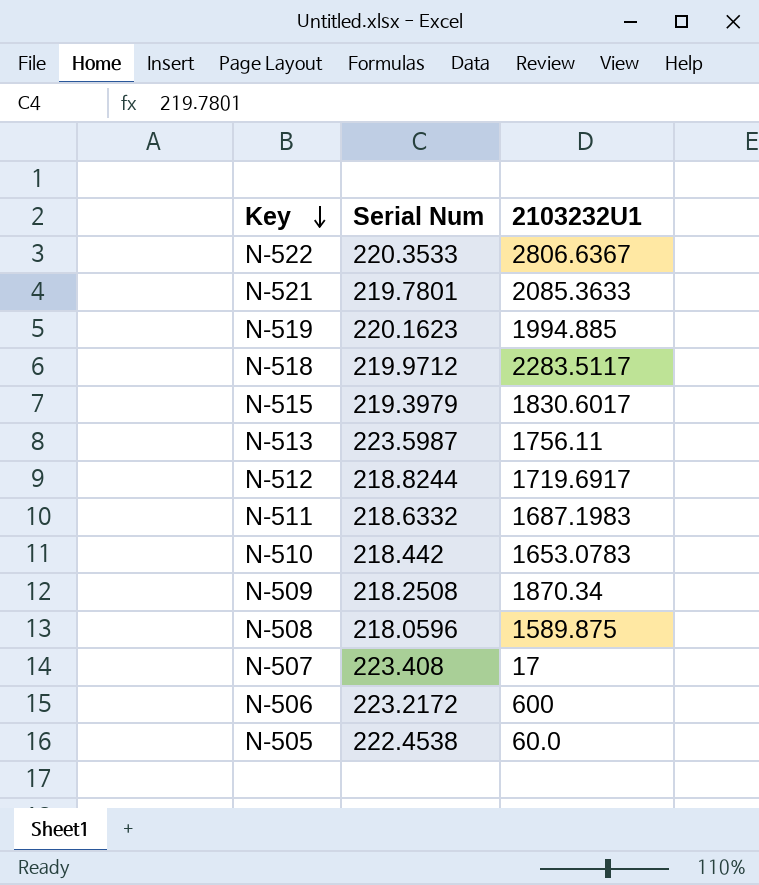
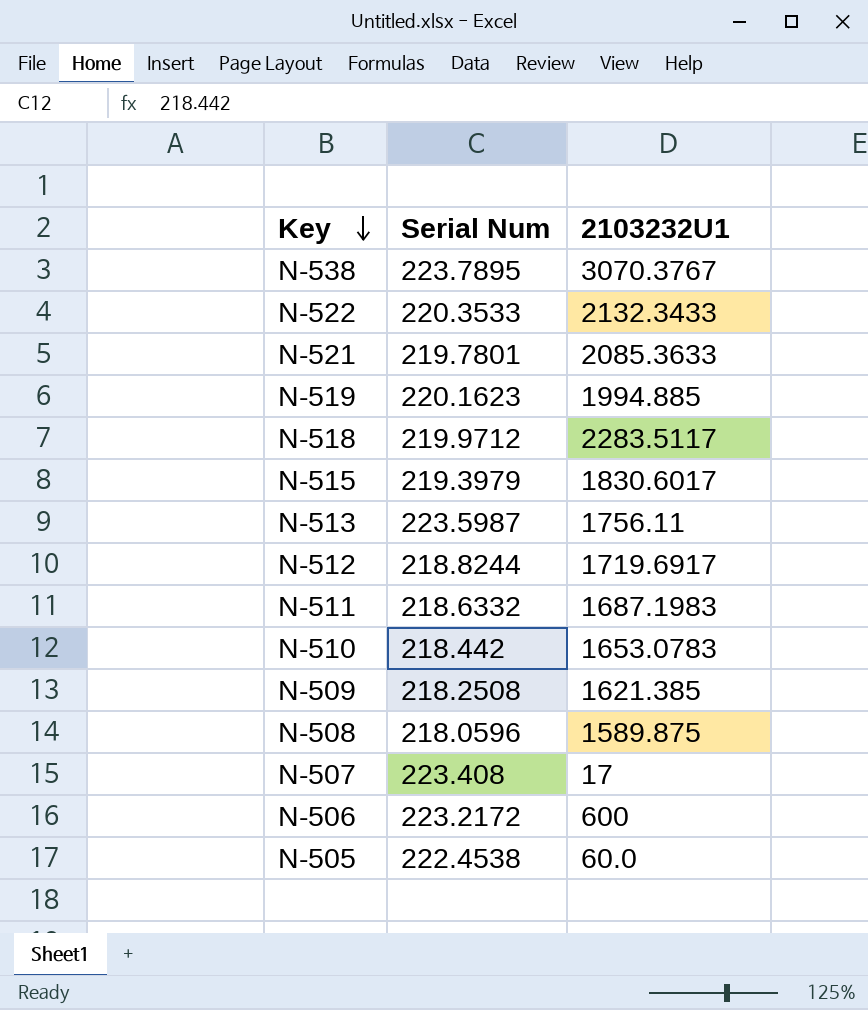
row N-538: none -> 223.7895 | 3070.3767
N-522 | 2103232U1: 2806.6367 -> 2132.3433
N-509 | 2103232U1: 1870.34 -> 1621.385

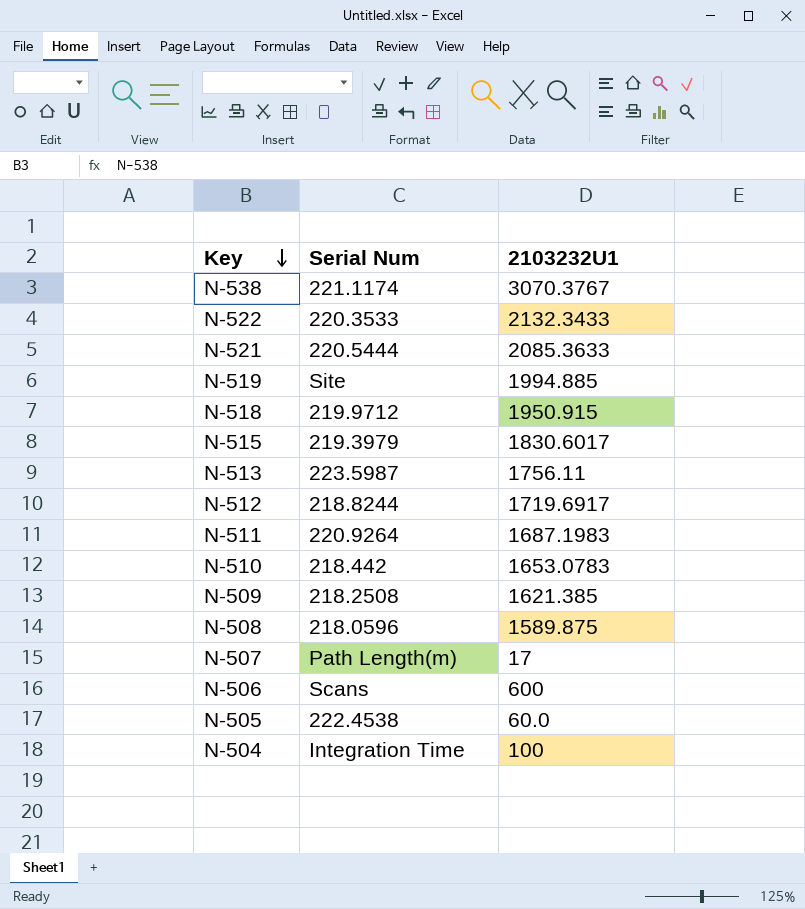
N-538 | Serial Num: 223.7895 -> 221.1174
N-521 | Serial Num: 219.7801 -> 220.5444
N-519 | Serial Num: 220.1623 -> Site
N-518 | 2103232U1: 2283.5117 -> 1950.915
N-511 | Serial Num: 218.6332 -> 220.9264
N-507 | Serial Num: 223.408 -> Path Length(m)
N-506 | Serial Num: 223.2172 -> Scans
row N-504: none -> Integration Time | 100

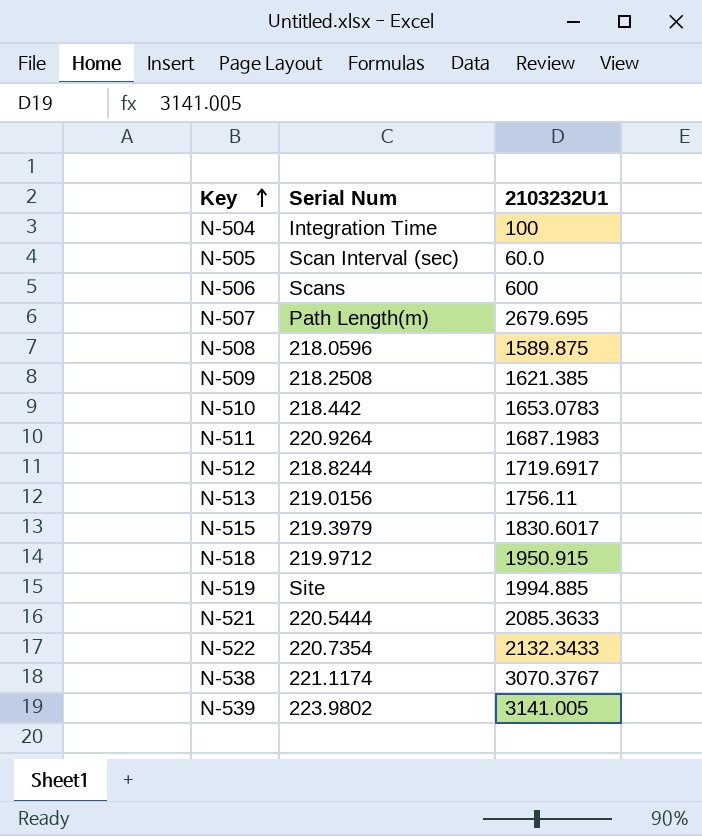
row order: Key descending -> Key ascending
N-505 | Serial Num: 222.4538 -> Scan Interval (sec)
N-507 | 2103232U1: 17 -> 2679.695
N-513 | Serial Num: 223.5987 -> 219.0156
N-522 | Serial Num: 220.3533 -> 220.7354
row N-539: none -> 223.9802 | 3141.005

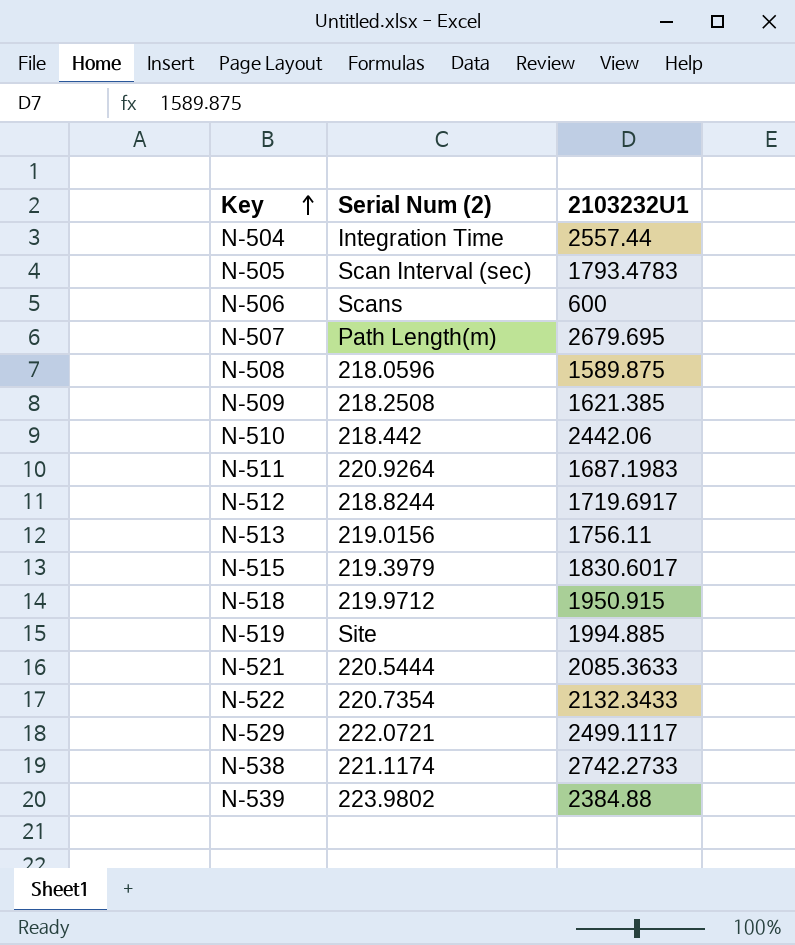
column name: Serial Num -> Serial Num (2)
N-504 | 2103232U1: 100 -> 2557.44
N-505 | 2103232U1: 60.0 -> 1793.4783
N-510 | 2103232U1: 1653.0783 -> 2442.06
row N-529: none -> 222.0721 | 2499.1117
N-538 | 2103232U1: 3070.3767 -> 2742.2733
N-539 | 2103232U1: 3141.005 -> 2384.88

